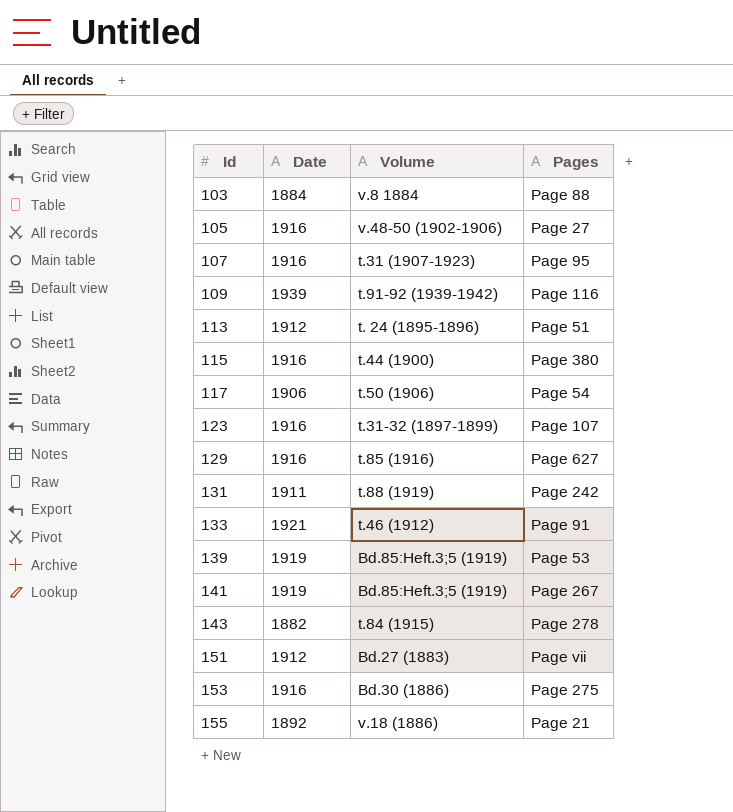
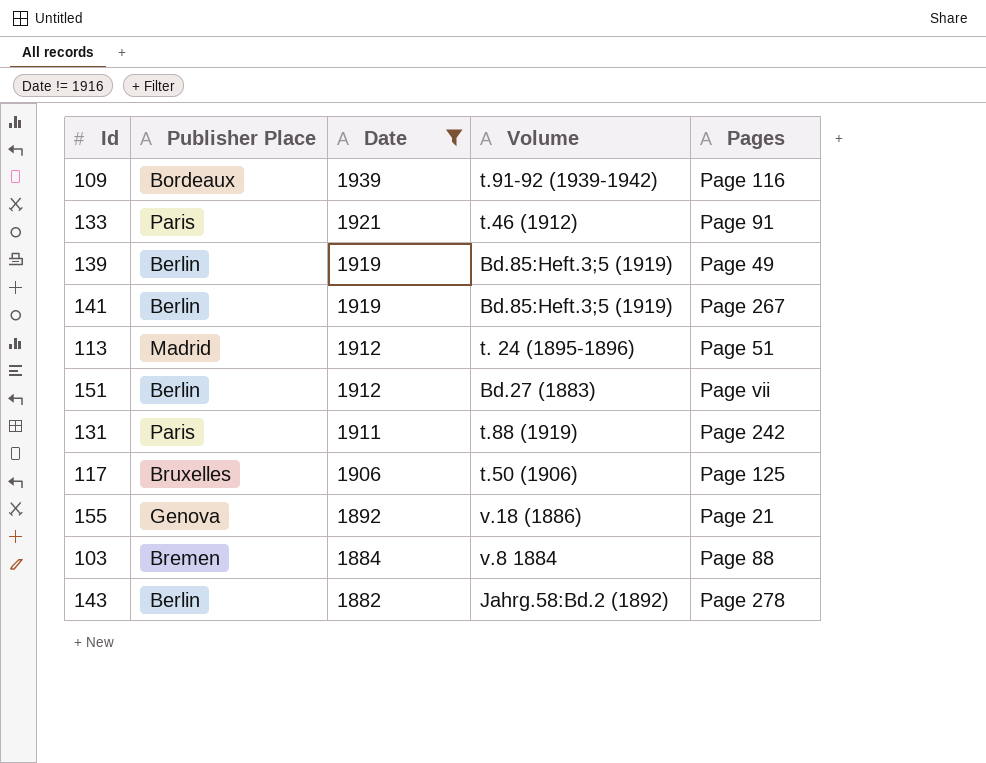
filter: none -> Date != 1916
row order: Id ascending -> Date descending
column Publisher Place | position: none -> 2
139 | Pages: Page 53 -> Page 49
117 | Pages: Page 54 -> Page 125
143 | Volume: t.84 (1915) -> Jahrg.58:Bd.2 (1892)

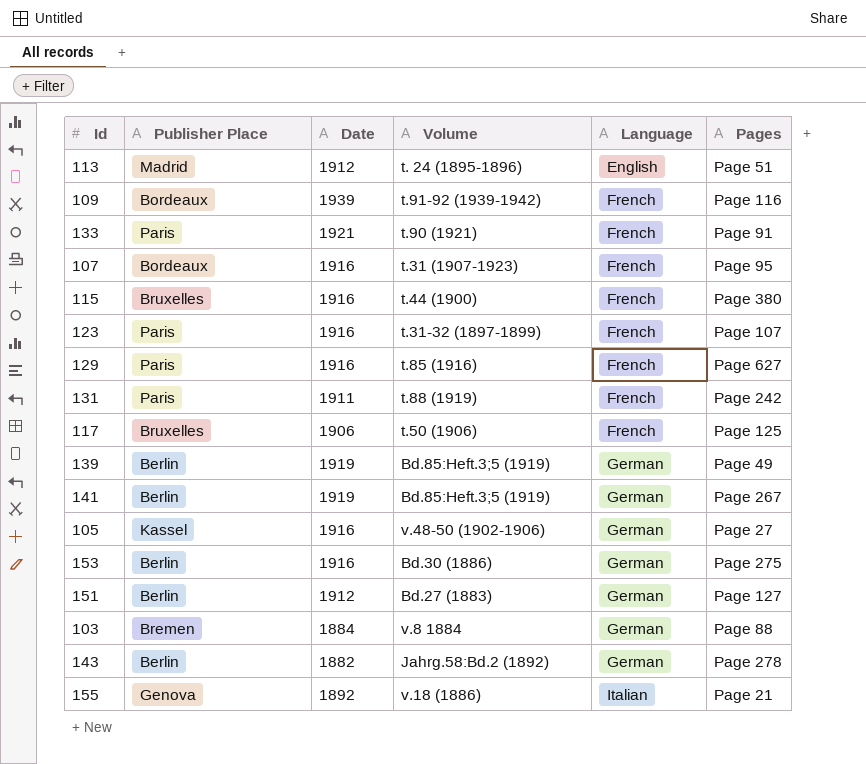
filter: Date != 1916 -> none
row order: Date descending -> Language ascending
column Language | position: none -> 5
133 | Volume: t.46 (1912) -> t.90 (1921)
151 | Pages: Page vii -> Page 127

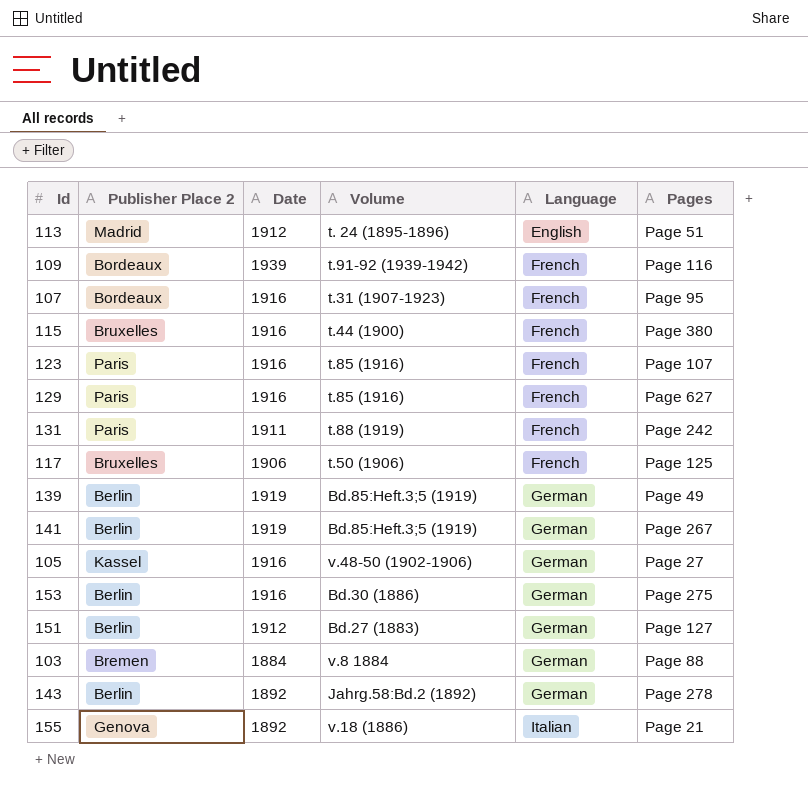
column name: Publisher Place -> Publisher Place 2
row 133: Paris | 1921 | t.90 (1921) | French | Page 91 -> none
123 | Volume: t.31-32 (1897-1899) -> t.85 (1916)
143 | Date: 1882 -> 1892

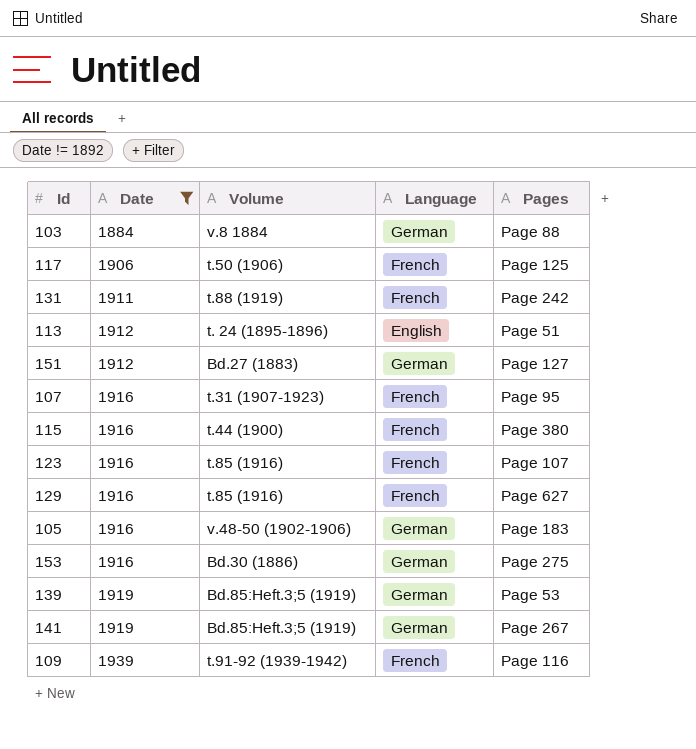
filter: none -> Date != 1892
row order: Language ascending -> Date ascending
column Publisher Place 2 | position: 2 -> none
105 | Pages: Page 27 -> Page 183
139 | Pages: Page 49 -> Page 53

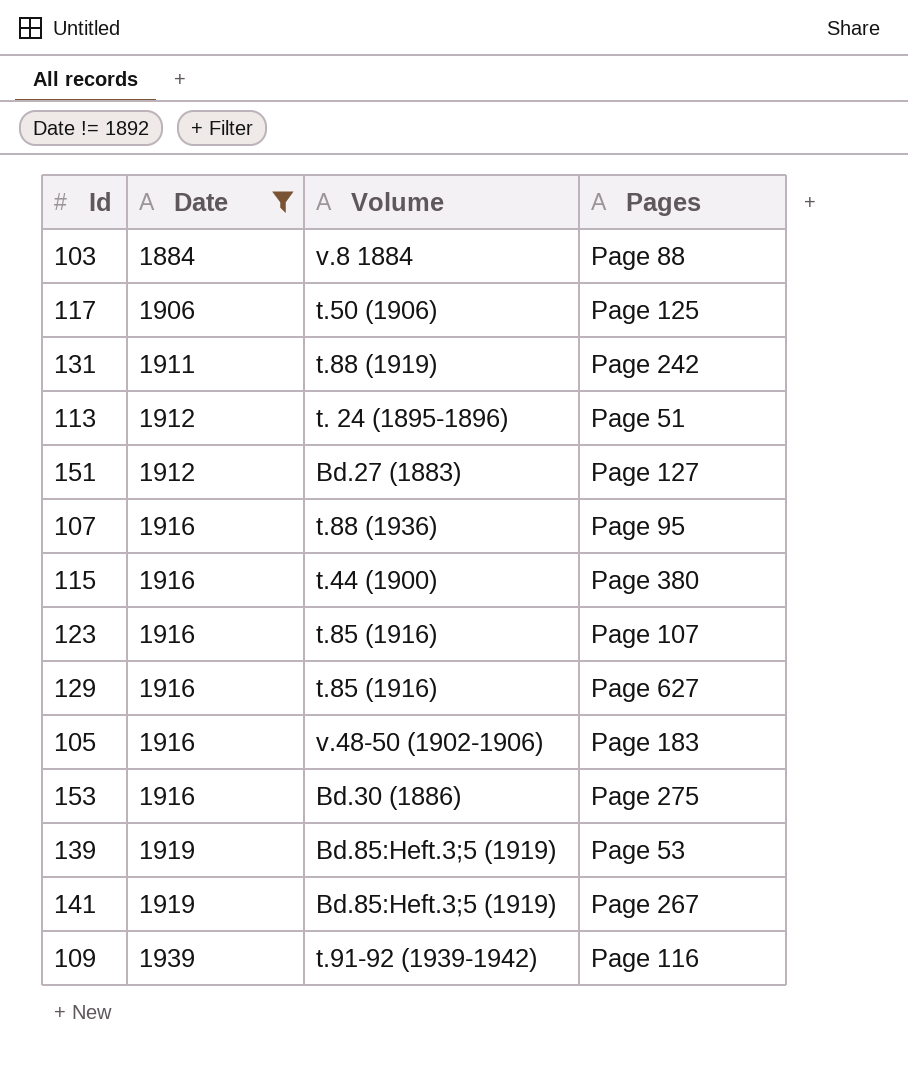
column Language | position: 4 -> none
107 | Volume: t.31 (1907-1923) -> t.88 (1936)

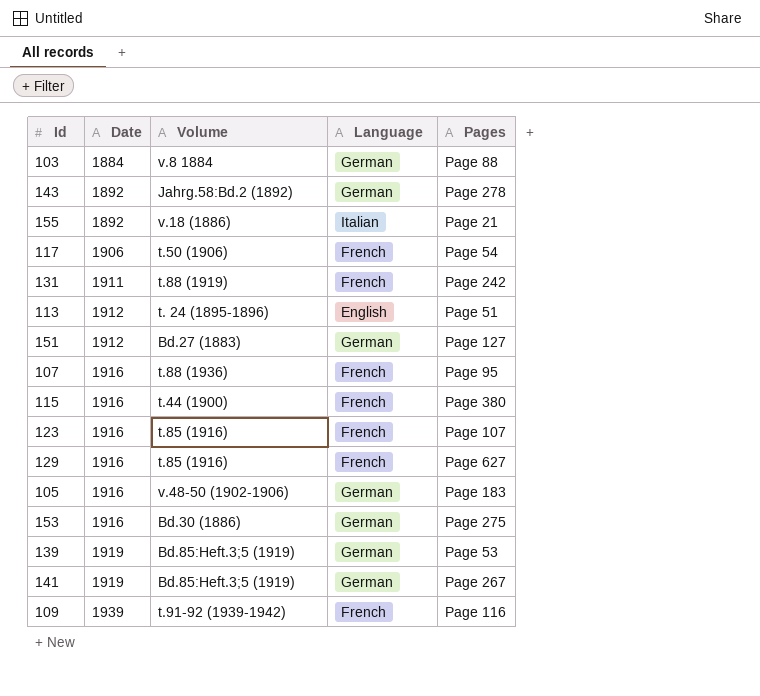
filter: Date != 1892 -> none
column Language | position: none -> 4
117 | Pages: Page 125 -> Page 54

